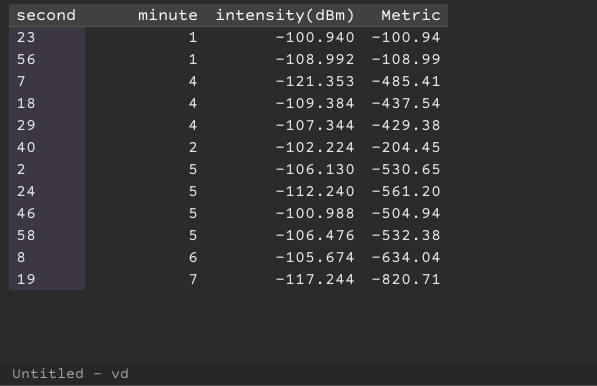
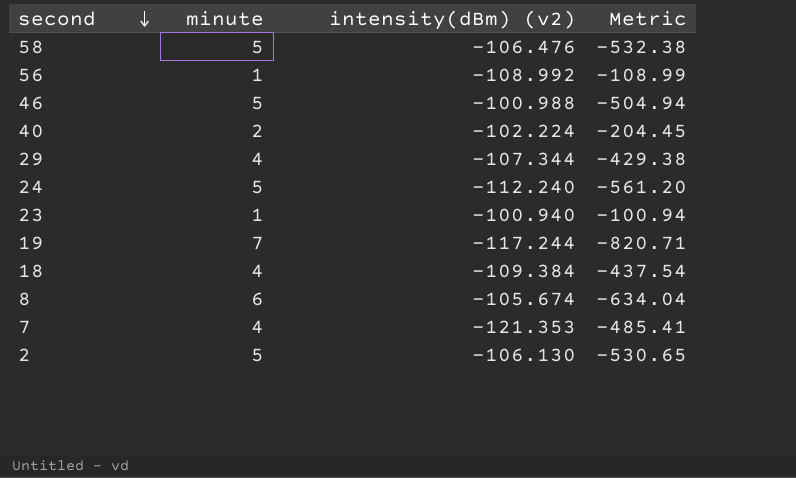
row order: none -> second descending
column name: intensity(dBm) -> intensity(dBm) (v2)

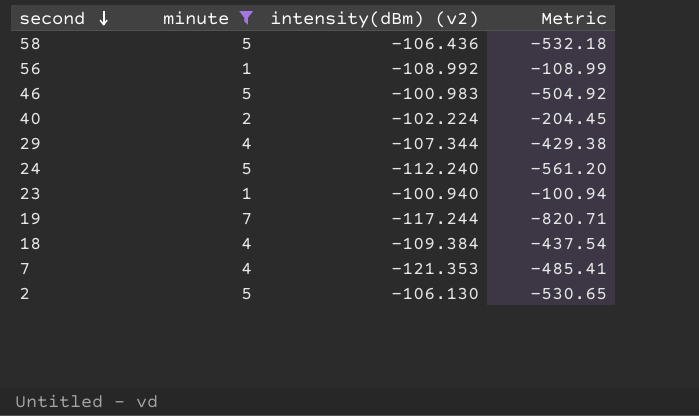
filter: none -> minute != 6
58 | intensity(dBm) (v2): -106.476 -> -106.436
58 | Metric: -532.38 -> -532.18
46 | intensity(dBm) (v2): -100.988 -> -100.983
46 | Metric: -504.94 -> -504.92

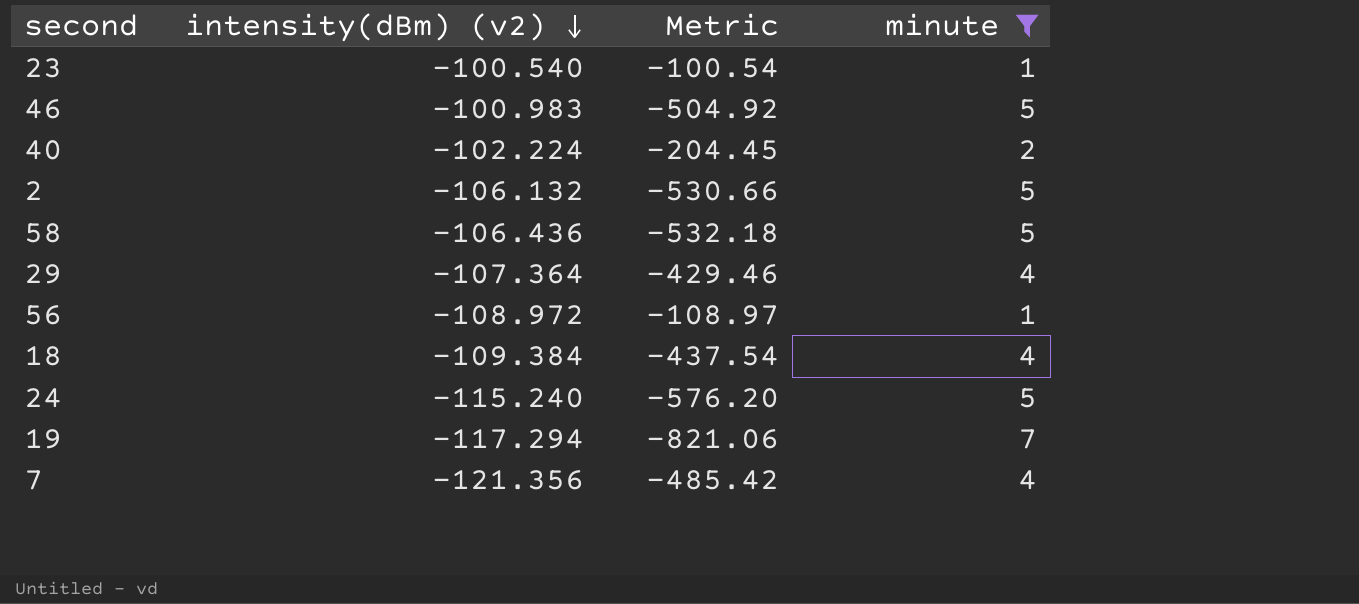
row order: second descending -> intensity(dBm) (v2) descending
column minute | position: 2 -> 4
23 | intensity(dBm) (v2): -100.940 -> -100.540
23 | Metric: -100.94 -> -100.54
2 | intensity(dBm) (v2): -106.130 -> -106.132
2 | Metric: -530.65 -> -530.66
29 | intensity(dBm) (v2): -107.344 -> -107.364
29 | Metric: -429.38 -> -429.46
56 | intensity(dBm) (v2): -108.992 -> -108.972
56 | Metric: -108.99 -> -108.97
24 | intensity(dBm) (v2): -112.240 -> -115.240
24 | Metric: -561.20 -> -576.20
19 | intensity(dBm) (v2): -117.244 -> -117.294
19 | Metric: -820.71 -> -821.06
7 | intensity(dBm) (v2): -121.353 -> -121.356
7 | Metric: -485.41 -> -485.42

